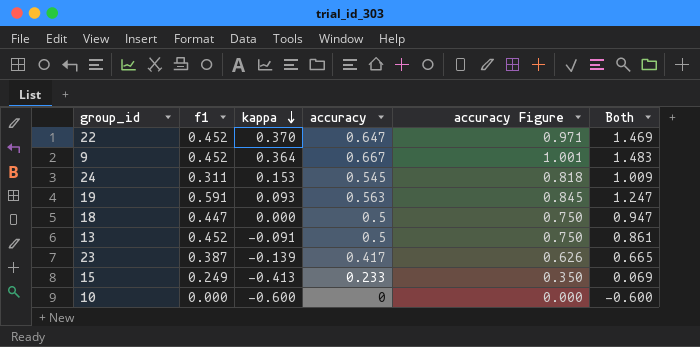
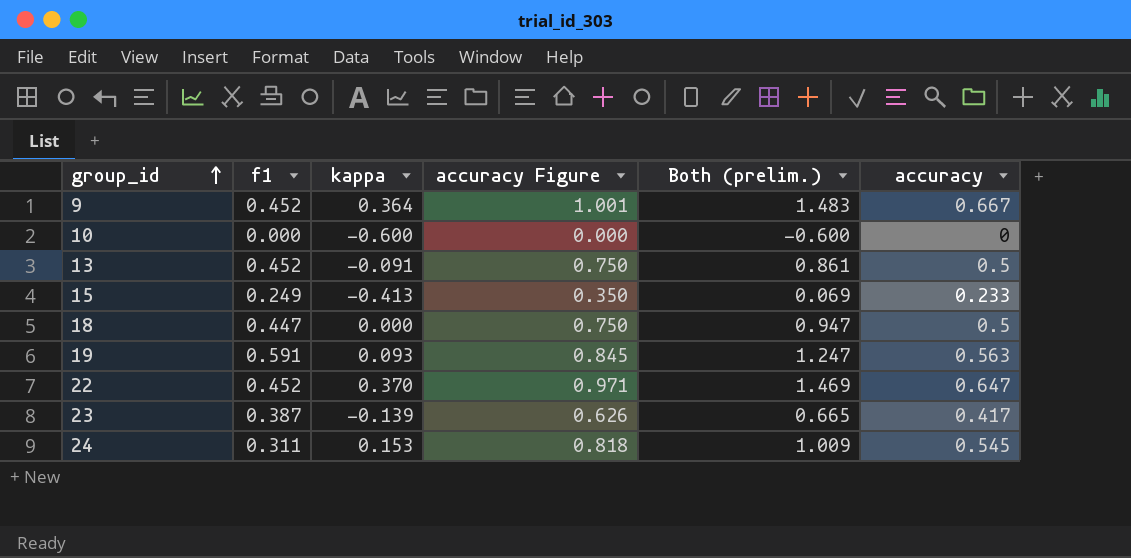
row order: kappa descending -> group_id ascending
column name: Both -> Both (prelim.)
column accuracy | position: 4 -> 6

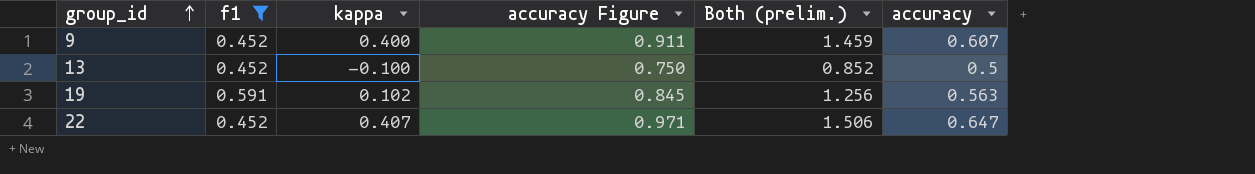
filter: none -> f1 >= 0.452
9 | kappa: 0.364 -> 0.400
9 | accuracy Figure: 1.001 -> 0.911
9 | Both (prelim.): 1.483 -> 1.459
9 | accuracy: 0.667 -> 0.607
13 | kappa: -0.091 -> -0.100
13 | Both (prelim.): 0.861 -> 0.852
19 | kappa: 0.093 -> 0.102
19 | Both (prelim.): 1.247 -> 1.256
22 | kappa: 0.370 -> 0.407
22 | Both (prelim.): 1.469 -> 1.506

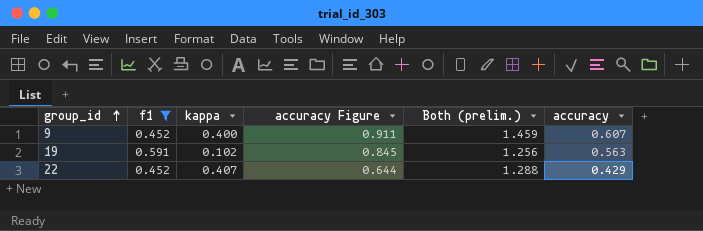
row 13: 0.452 | -0.100 | 0.750 | 0.852 | 0.5 -> none
22 | accuracy Figure: 0.971 -> 0.644
22 | Both (prelim.): 1.506 -> 1.288
22 | accuracy: 0.647 -> 0.429

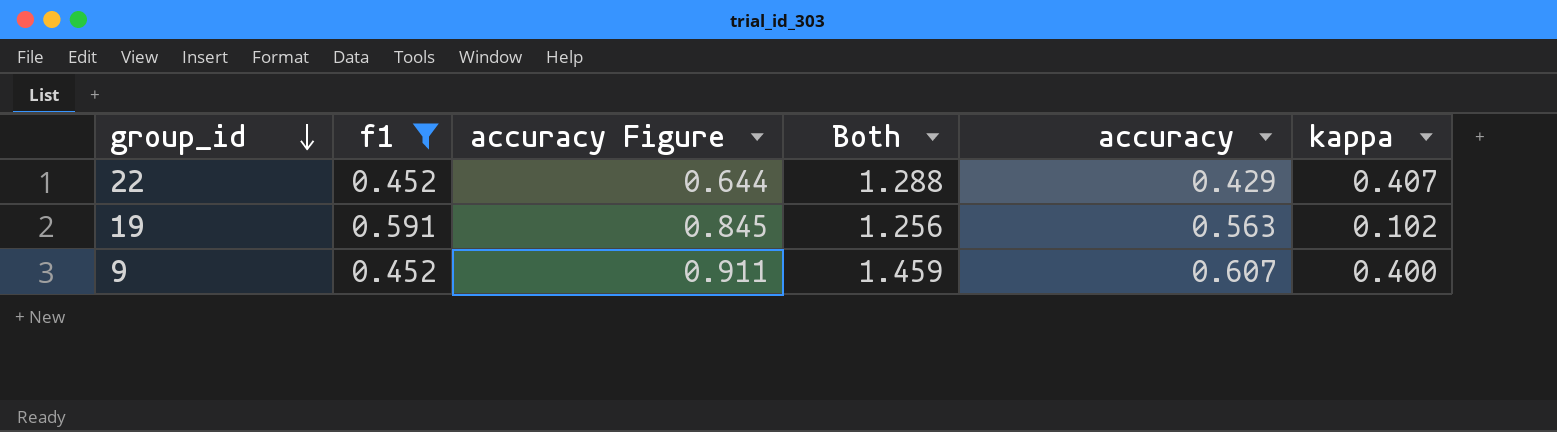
row order: group_id ascending -> group_id descending
column name: Both (prelim.) -> Both
column kappa | position: 3 -> 6

